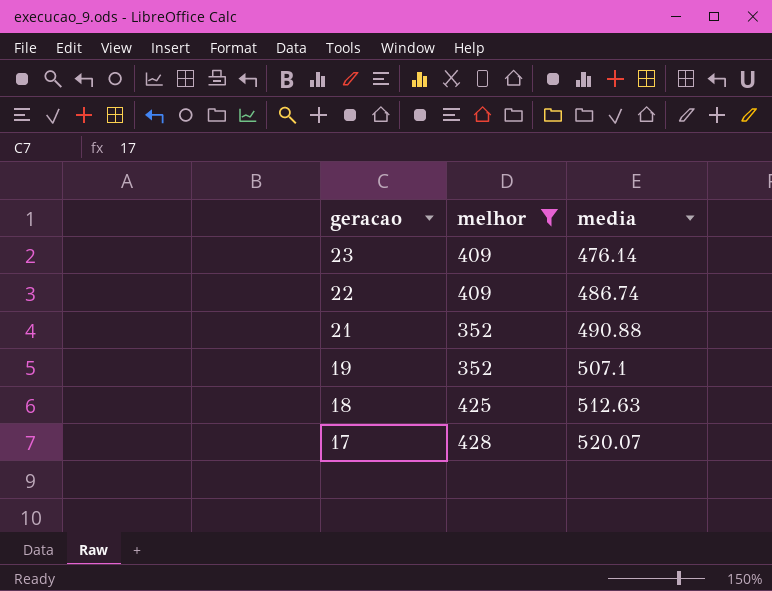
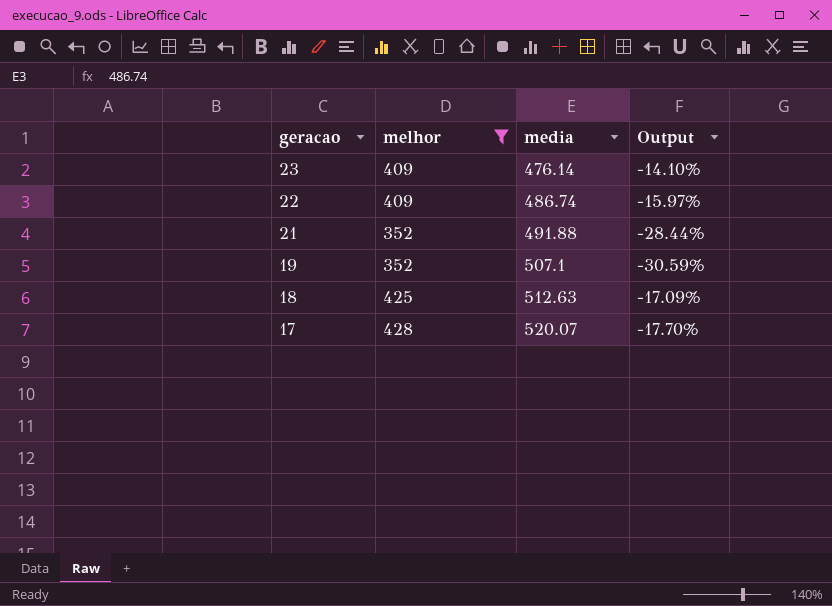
column Output | formula: none -> ([melhor] - [media]) / [media]
21 | media: 490.88 -> 491.88

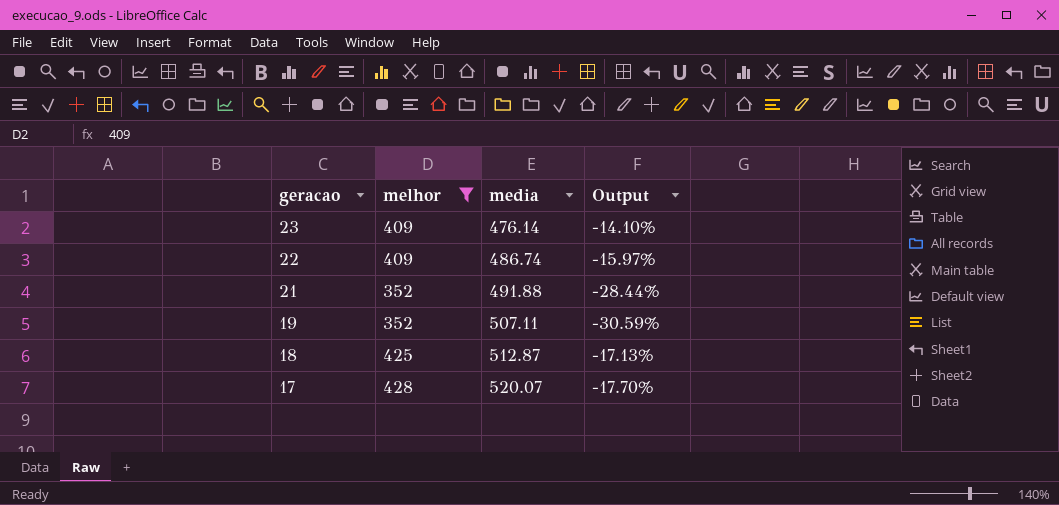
19 | media: 507.1 -> 507.11
18 | media: 512.63 -> 512.87
18 | Output: -17.09% -> -17.13%

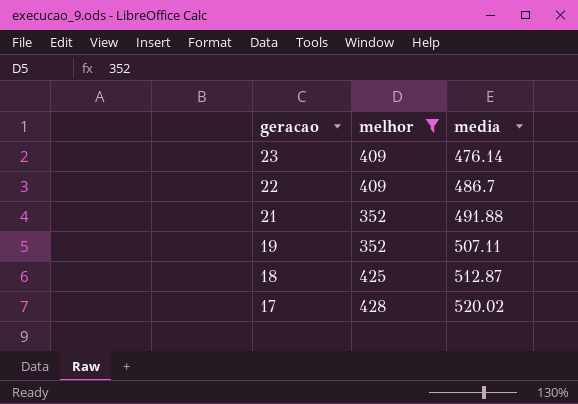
column Output | formula: ([melhor] - [media]) / [media] -> none
22 | media: 486.74 -> 486.7
17 | media: 520.07 -> 520.02

